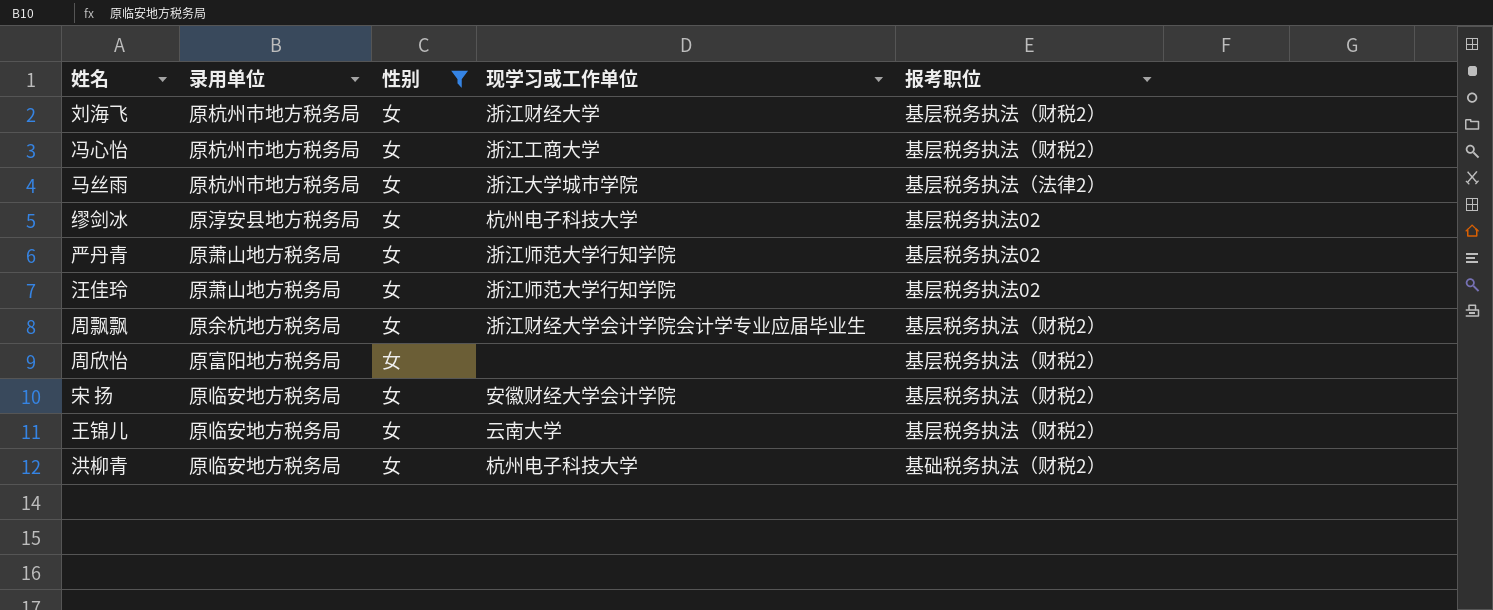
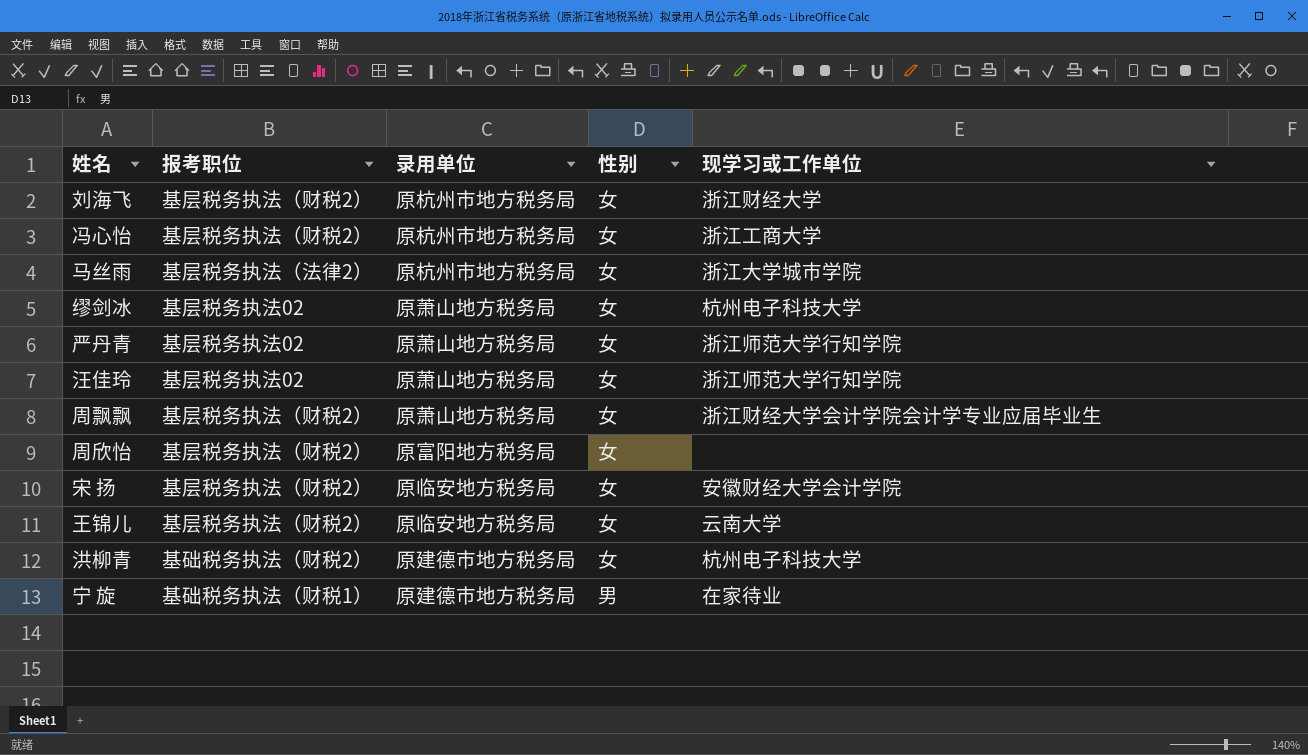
filter: 性别 = 女 -> none
column 报考职位 | position: 5 -> 2
缪剑冰 | 录用单位: 原淳安县地方税务局 -> 原萧山地方税务局
周飘飘 | 录用单位: 原余杭地方税务局 -> 原萧山地方税务局
洪柳青 | 录用单位: 原临安地方税务局 -> 原建德市地方税务局

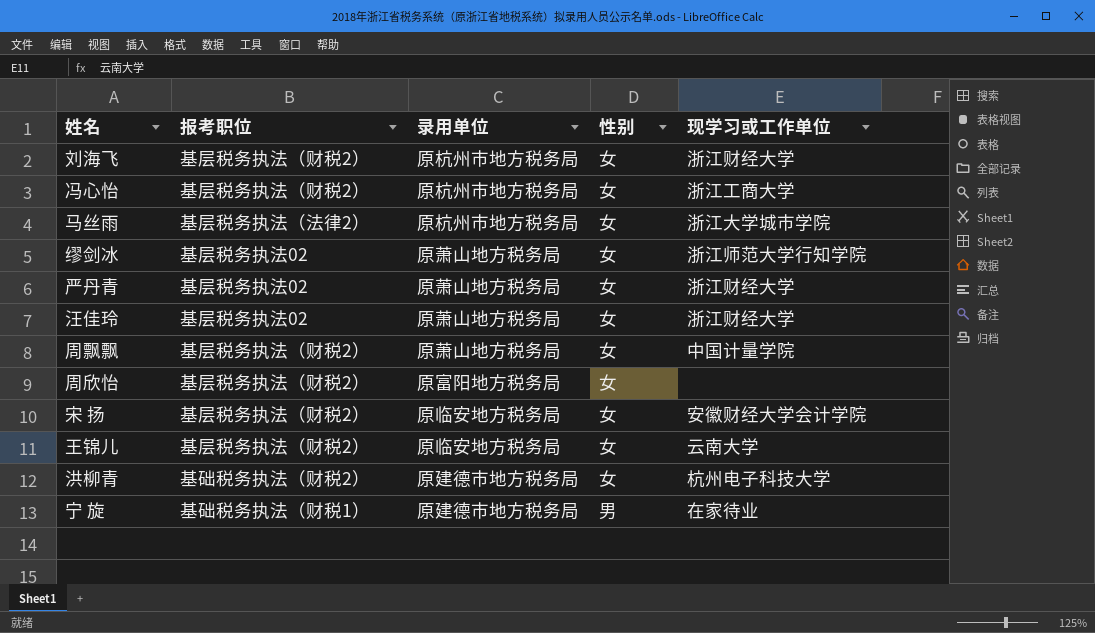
缪剑冰 | 现学习或工作单位: 杭州电子科技大学 -> 浙江师范大学行知学院
严丹青 | 现学习或工作单位: 浙江师范大学行知学院 -> 浙江财经大学
汪佳玲 | 现学习或工作单位: 浙江师范大学行知学院 -> 浙江财经大学
周飘飘 | 现学习或工作单位: 浙江财经大学会计学院会计学专业应届毕业生 -> 中国计量学院

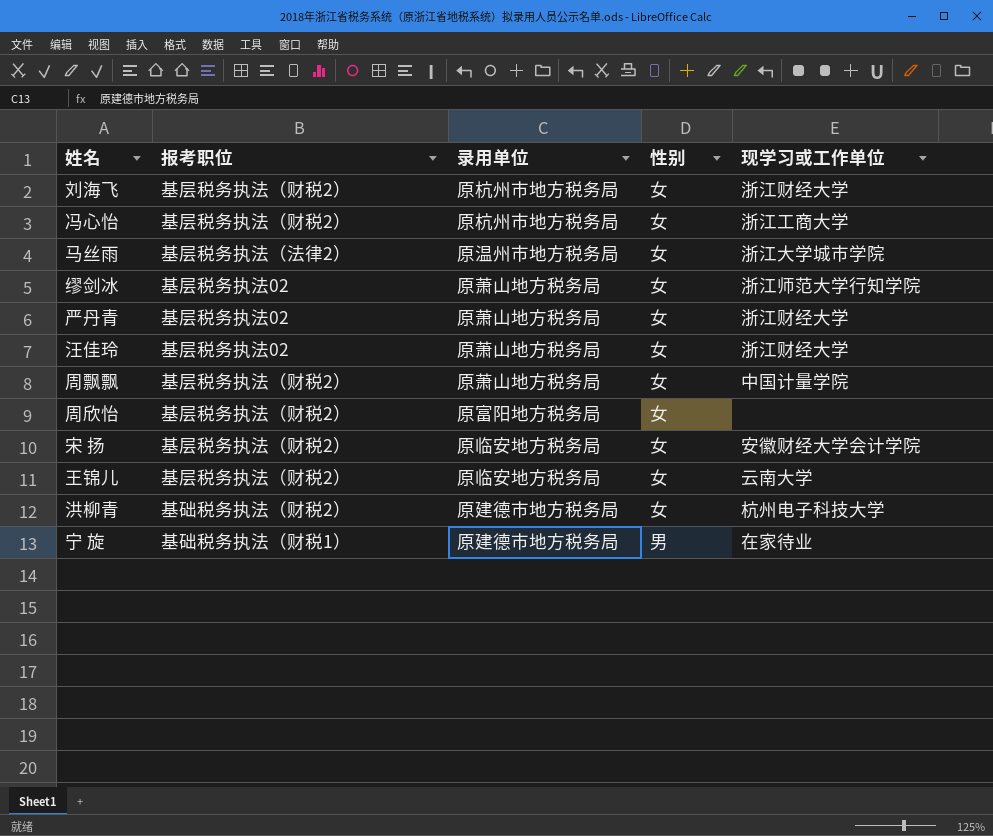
马丝雨 | 录用单位: 原杭州市地方税务局 -> 原温州市地方税务局

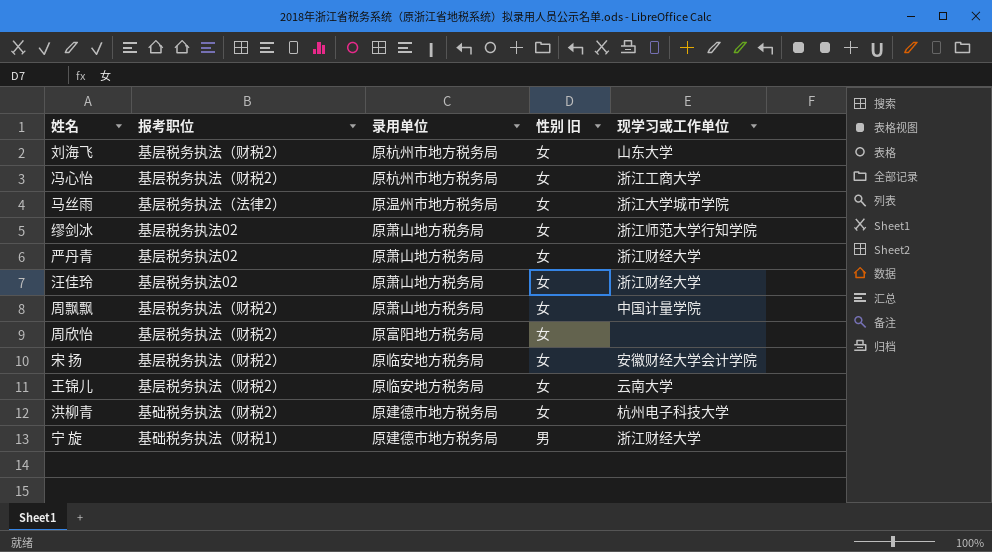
column name: 性别 -> 性别 旧
刘海飞 | 现学习或工作单位: 浙江财经大学 -> 山东大学
宁 旋 | 现学习或工作单位: 在家待业 -> 浙江财经大学

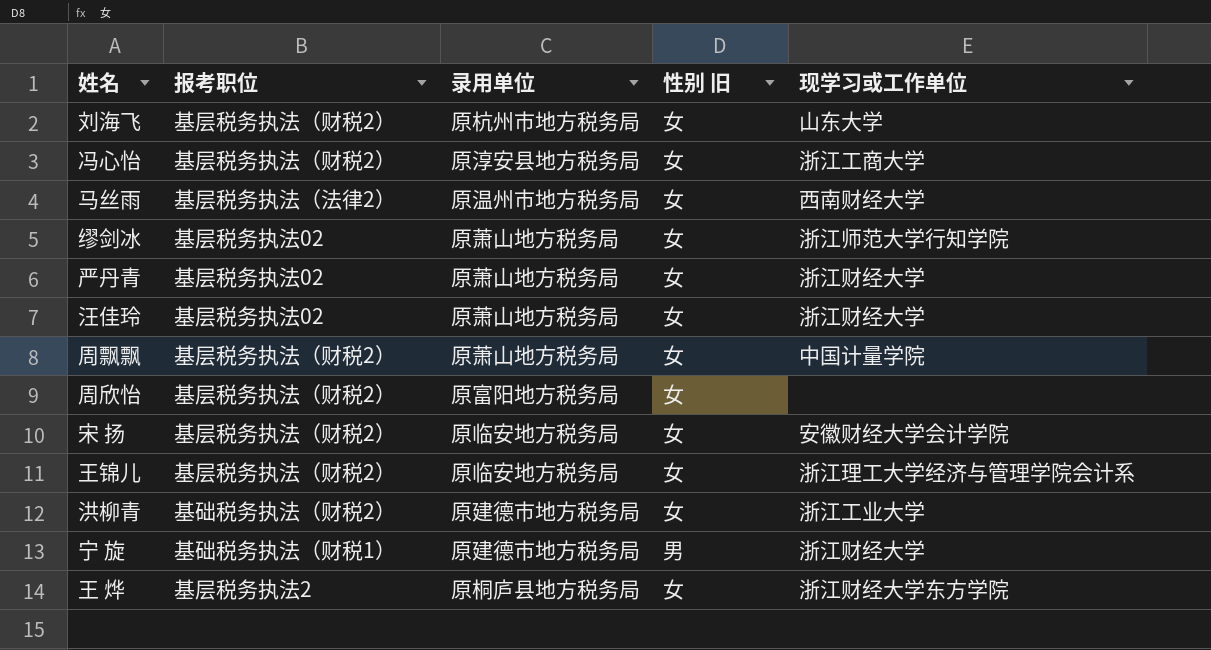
冯心怡 | 录用单位: 原杭州市地方税务局 -> 原淳安县地方税务局
马丝雨 | 现学习或工作单位: 浙江大学城市学院 -> 西南财经大学
王锦儿 | 现学习或工作单位: 云南大学 -> 浙江理工大学经济与管理学院会计系
洪柳青 | 现学习或工作单位: 杭州电子科技大学 -> 浙江工业大学
row 王 烨: none -> 基层税务执法2 | 原桐庐县地方税务局 | 女 | 浙江财经大学东方学院

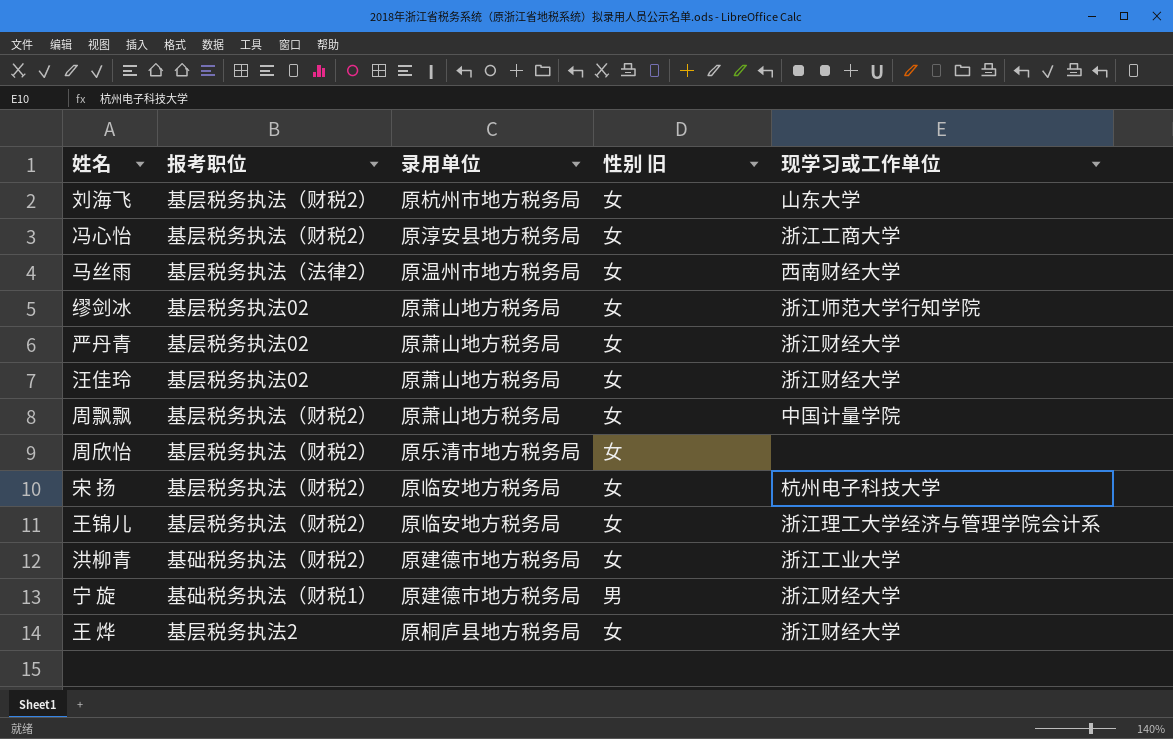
周欣怡 | 录用单位: 原富阳地方税务局 -> 原乐清市地方税务局
宋 扬 | 现学习或工作单位: 安徽财经大学会计学院 -> 杭州电子科技大学
王 烨 | 现学习或工作单位: 浙江财经大学东方学院 -> 浙江财经大学

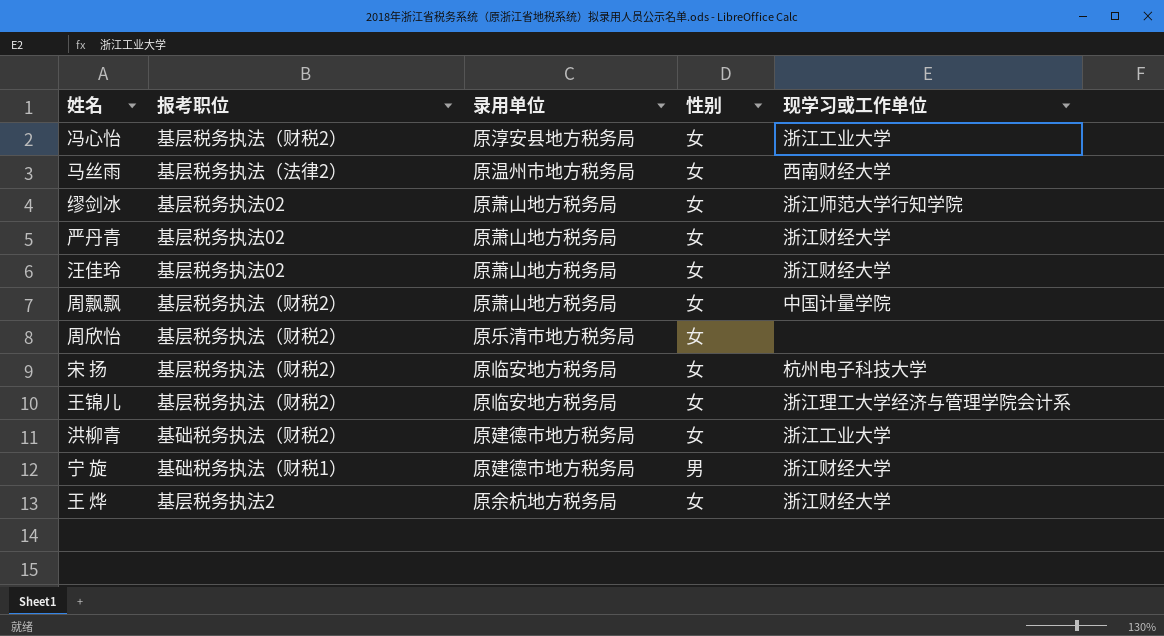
column name: 性别 旧 -> 性别
row 刘海飞: 基层税务执法（财税2） | 原杭州市地方税务局 | 女 | 山东大学 -> none
冯心怡 | 现学习或工作单位: 浙江工商大学 -> 浙江工业大学
王 烨 | 录用单位: 原桐庐县地方税务局 -> 原余杭地方税务局

